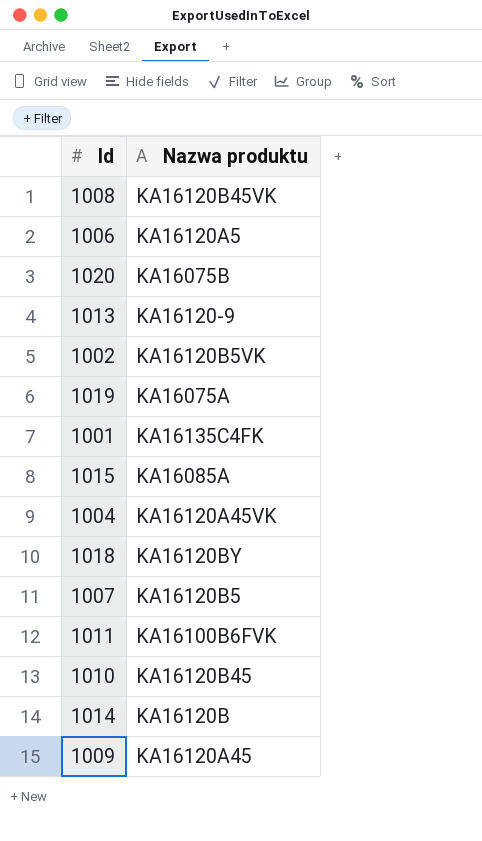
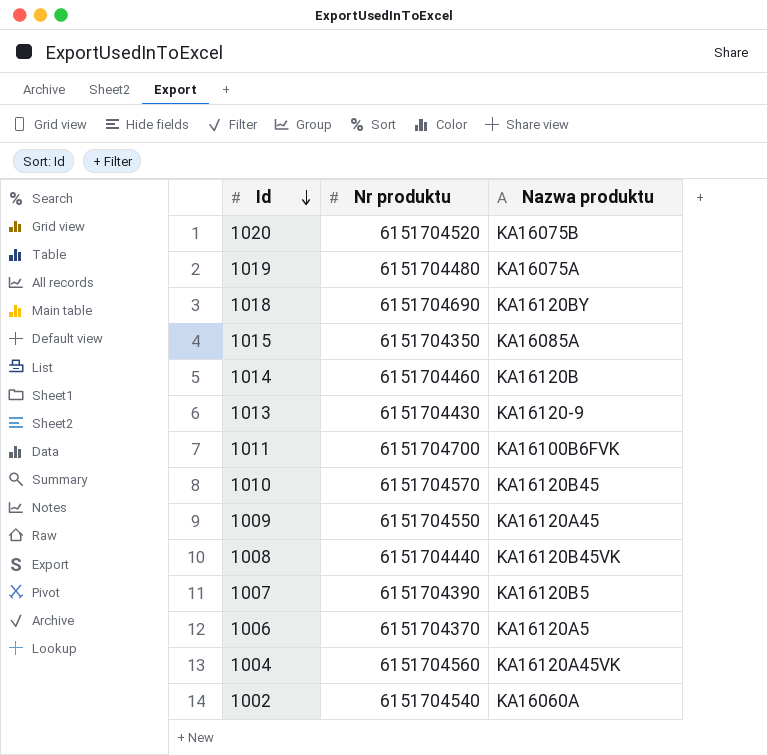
row order: none -> Id descending
column Nr produktu | position: none -> 2
row 1001: KA16135C4FK -> none
1002 | Nazwa produktu: KA16120B5VK -> KA16060A

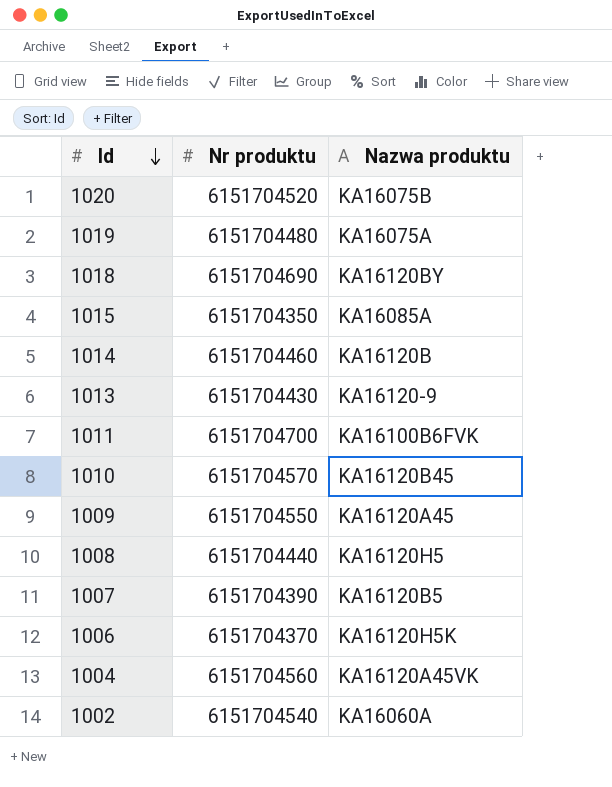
1008 | Nazwa produktu: KA16120B45VK -> KA16120H5
1006 | Nazwa produktu: KA16120A5 -> KA16120H5K

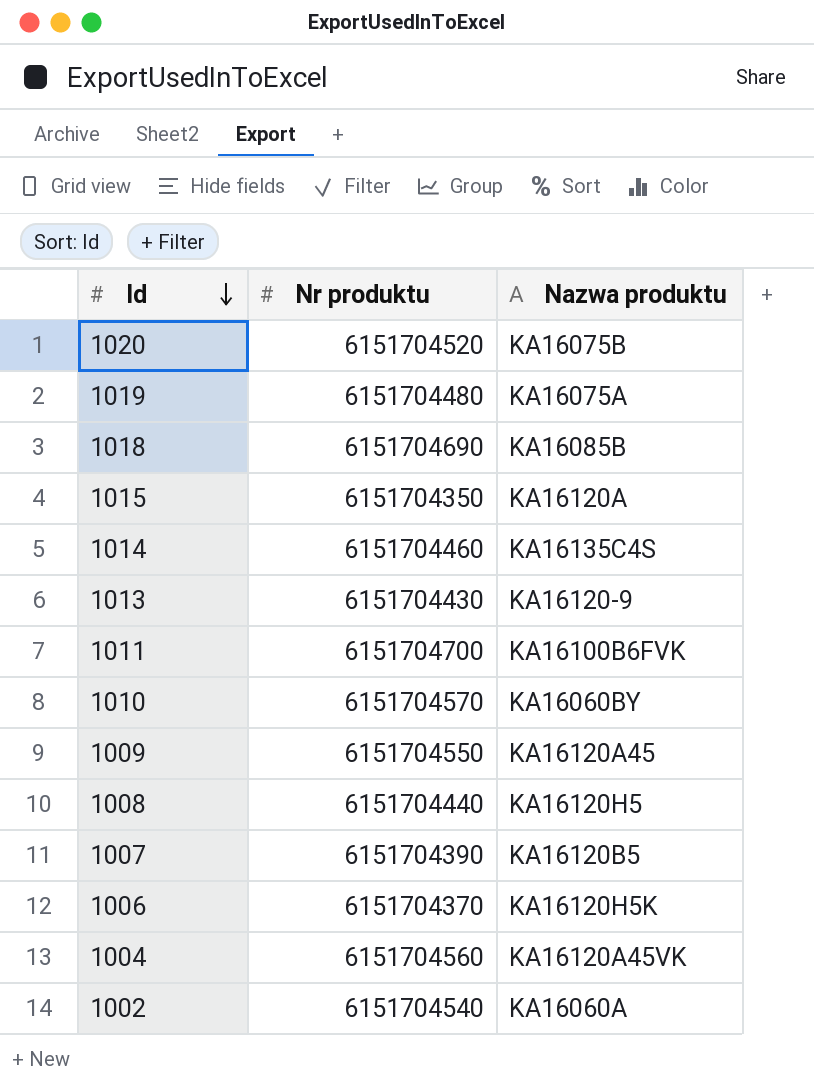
1018 | Nazwa produktu: KA16120BY -> KA16085B
1015 | Nazwa produktu: KA16085A -> KA16120A
1014 | Nazwa produktu: KA16120B -> KA16135C4S
1010 | Nazwa produktu: KA16120B45 -> KA16060BY

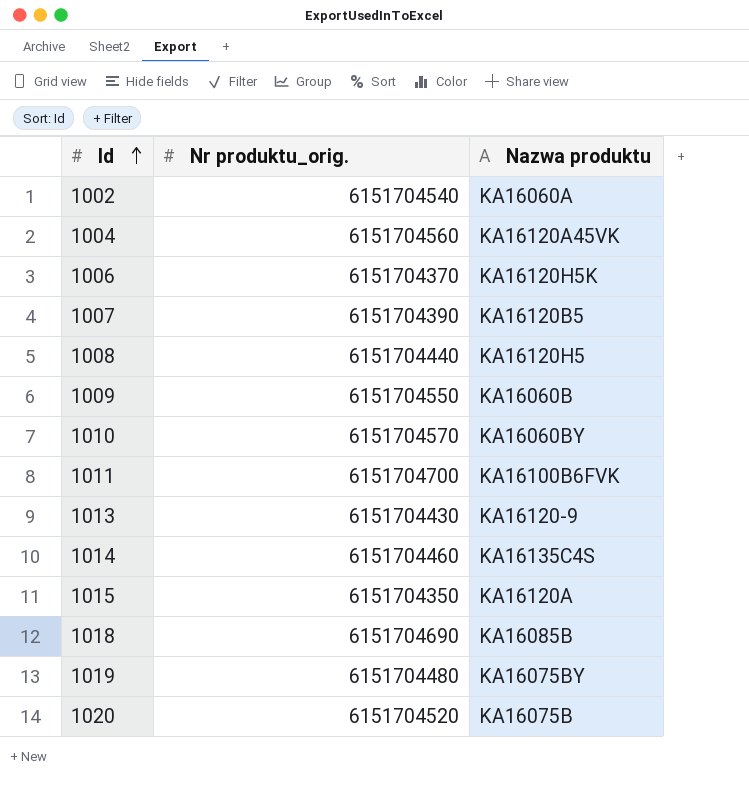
row order: Id descending -> Id ascending
column name: Nr produktu -> Nr produktu_orig.
1009 | Nazwa produktu: KA16120A45 -> KA16060B
1019 | Nazwa produktu: KA16075A -> KA16075BY

